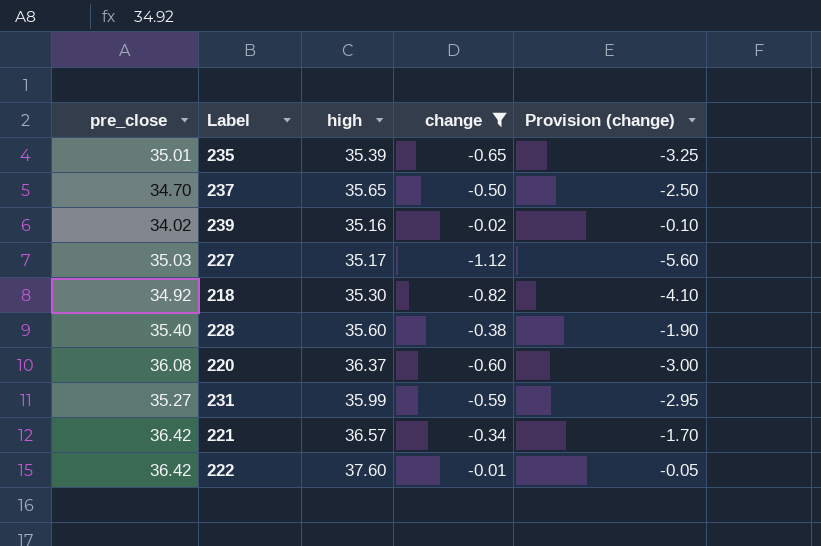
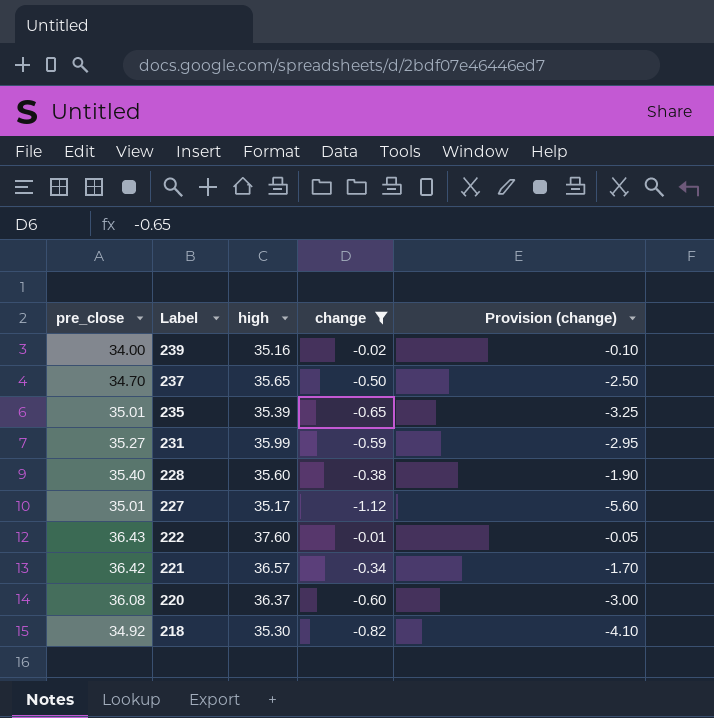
row order: none -> Label descending
239 | pre_close: 34.02 -> 34.00
227 | pre_close: 35.03 -> 35.01
222 | pre_close: 36.42 -> 36.43

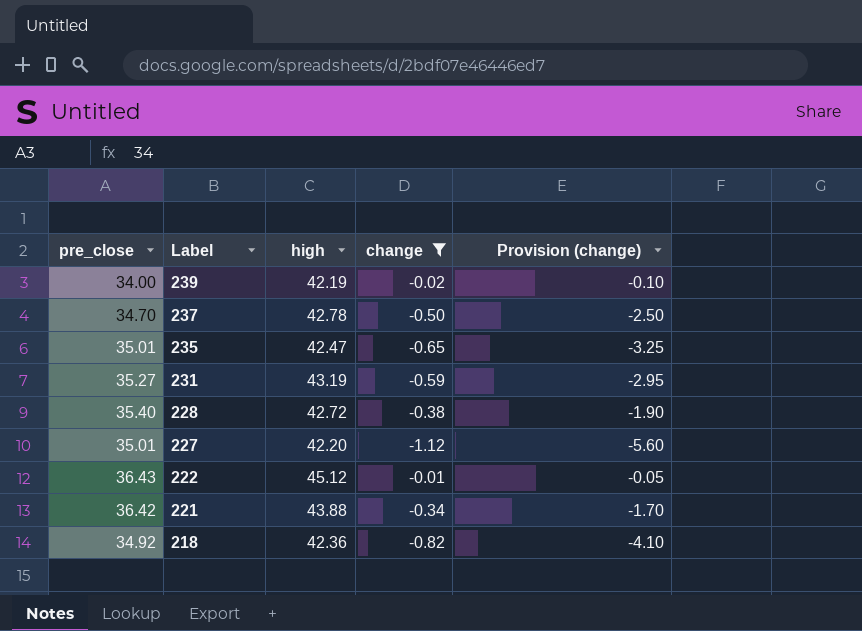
row 220: 36.08 | 36.37 | -0.60 | -3.00 -> none
239 | high: 35.16 -> 42.19
237 | high: 35.65 -> 42.78
235 | high: 35.39 -> 42.47
231 | high: 35.99 -> 43.19
228 | high: 35.60 -> 42.72
227 | high: 35.17 -> 42.20
222 | high: 37.60 -> 45.12
221 | high: 36.57 -> 43.88
218 | high: 35.30 -> 42.36

